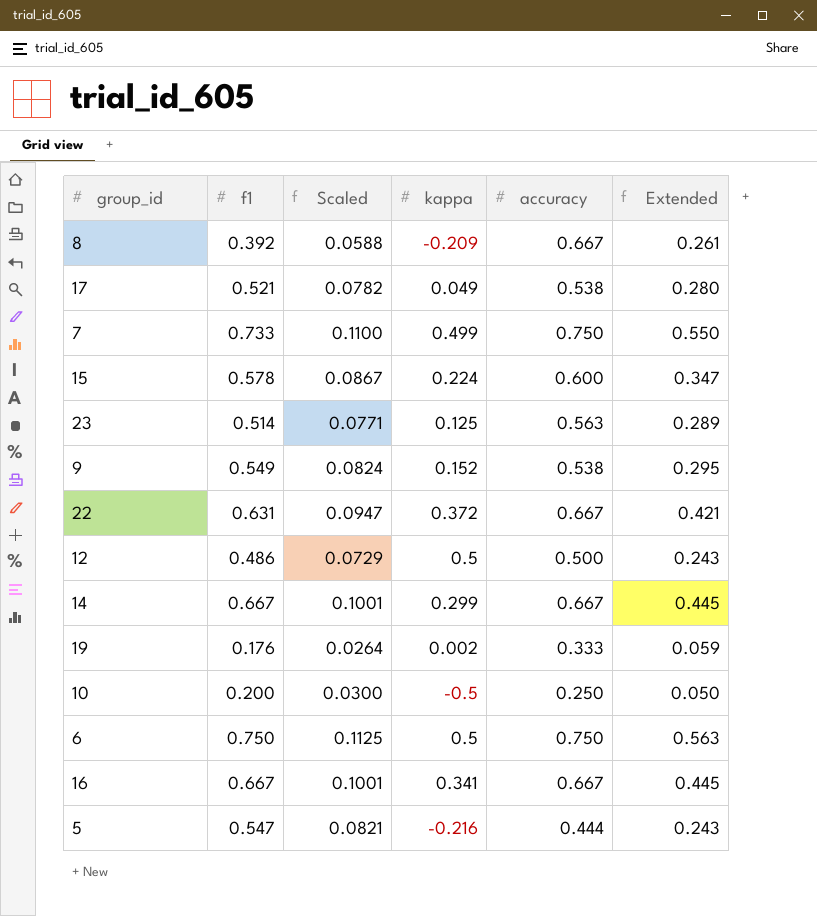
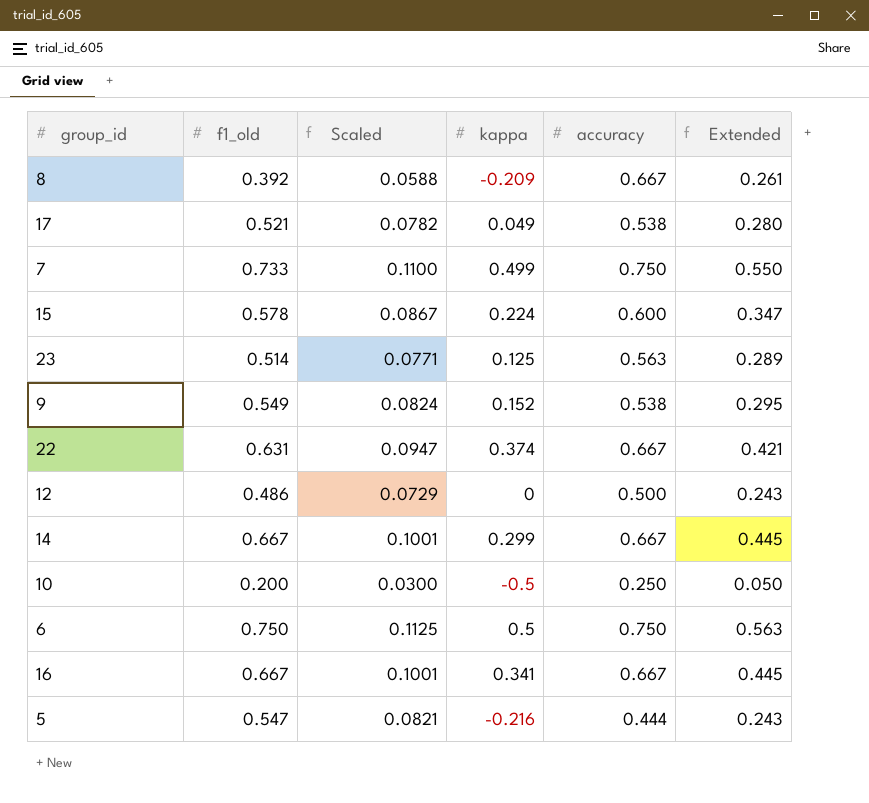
column name: f1 -> f1_old
row 19: 0.176 | 0.0264 | 0.002 | 0.333 | 0.059 -> none
22 | kappa: 0.372 -> 0.374
12 | kappa: 0.5 -> 0

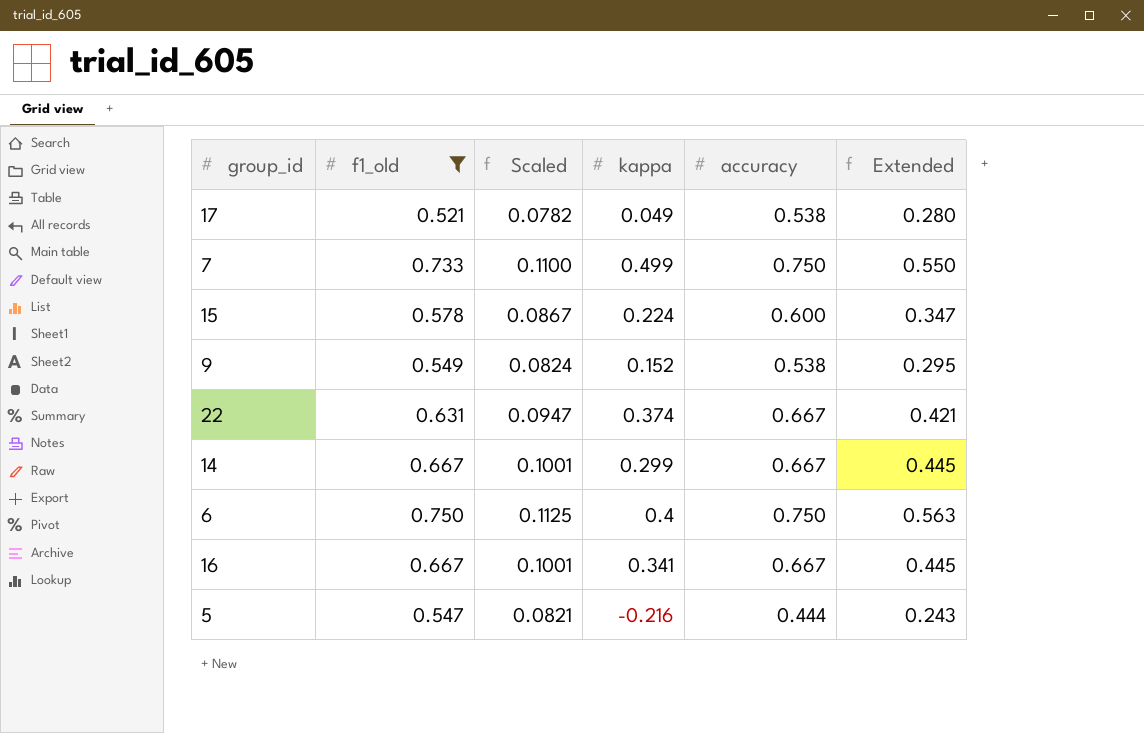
filter: none -> f1_old >= 0.521
6 | kappa: 0.5 -> 0.4

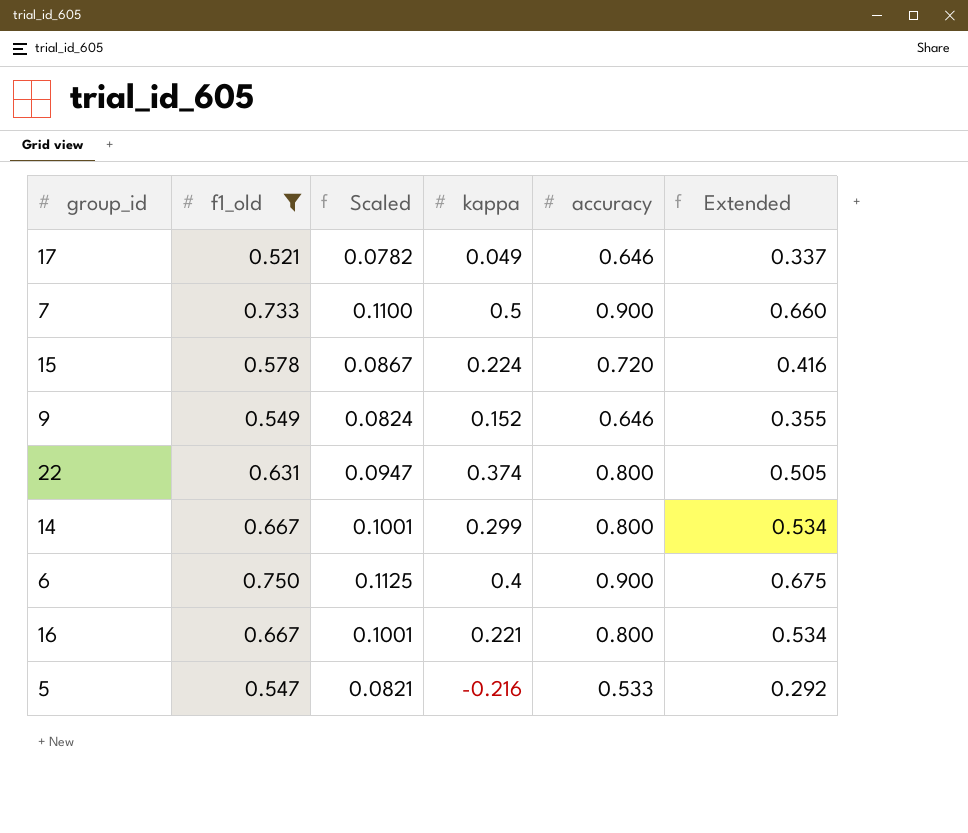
17 | accuracy: 0.538 -> 0.646
17 | Extended: 0.280 -> 0.337
7 | kappa: 0.499 -> 0.5
7 | accuracy: 0.750 -> 0.900
7 | Extended: 0.550 -> 0.660
15 | accuracy: 0.600 -> 0.720
15 | Extended: 0.347 -> 0.416
9 | accuracy: 0.538 -> 0.646
9 | Extended: 0.295 -> 0.355
22 | accuracy: 0.667 -> 0.800
22 | Extended: 0.421 -> 0.505
14 | accuracy: 0.667 -> 0.800
14 | Extended: 0.445 -> 0.534
6 | accuracy: 0.750 -> 0.900
6 | Extended: 0.563 -> 0.675
16 | kappa: 0.341 -> 0.221
16 | accuracy: 0.667 -> 0.800
16 | Extended: 0.445 -> 0.534
5 | accuracy: 0.444 -> 0.533
5 | Extended: 0.243 -> 0.292

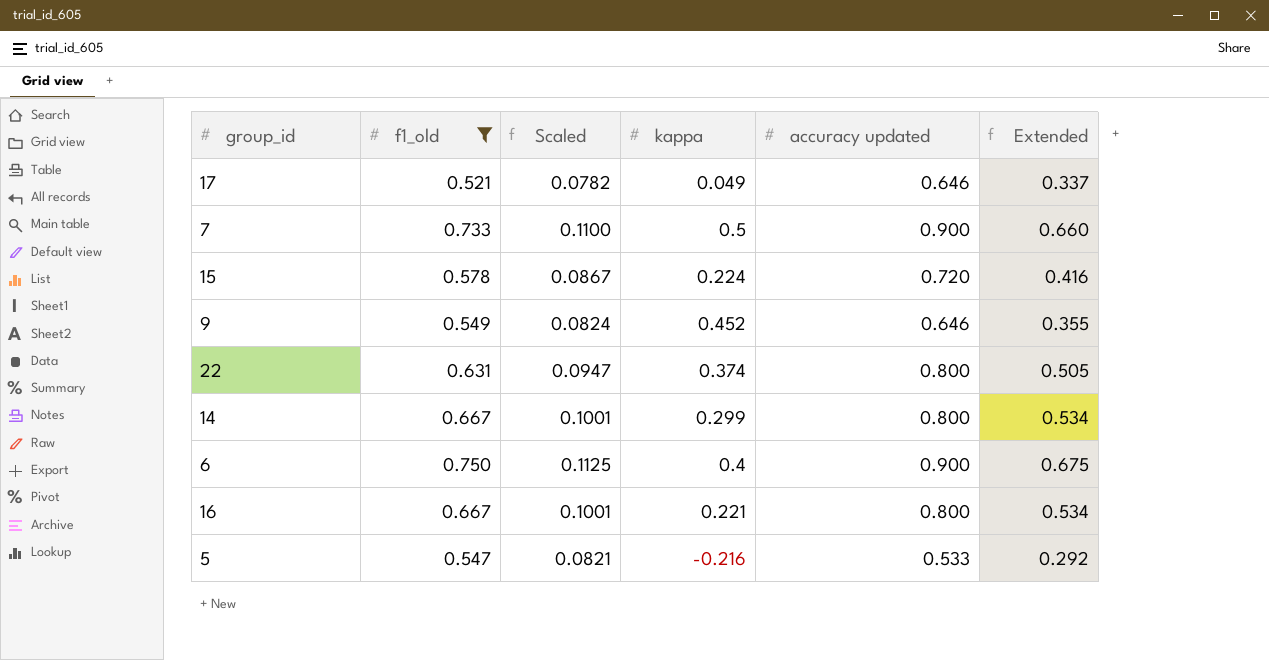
column name: accuracy -> accuracy updated
9 | kappa: 0.152 -> 0.452

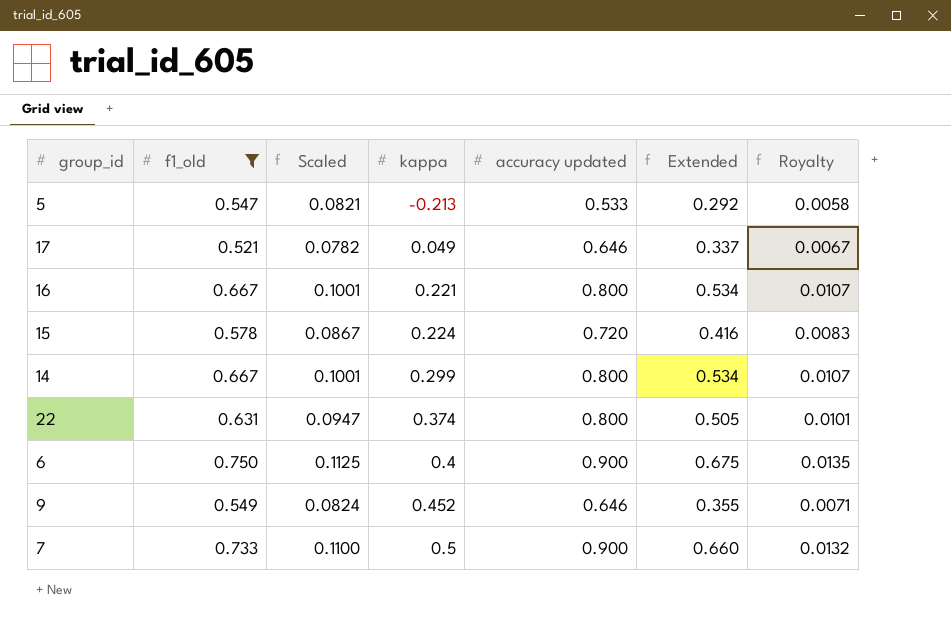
row order: none -> kappa ascending
column Royalty | formula: none -> [Extended] * 0.02
5 | kappa: -0.216 -> -0.213

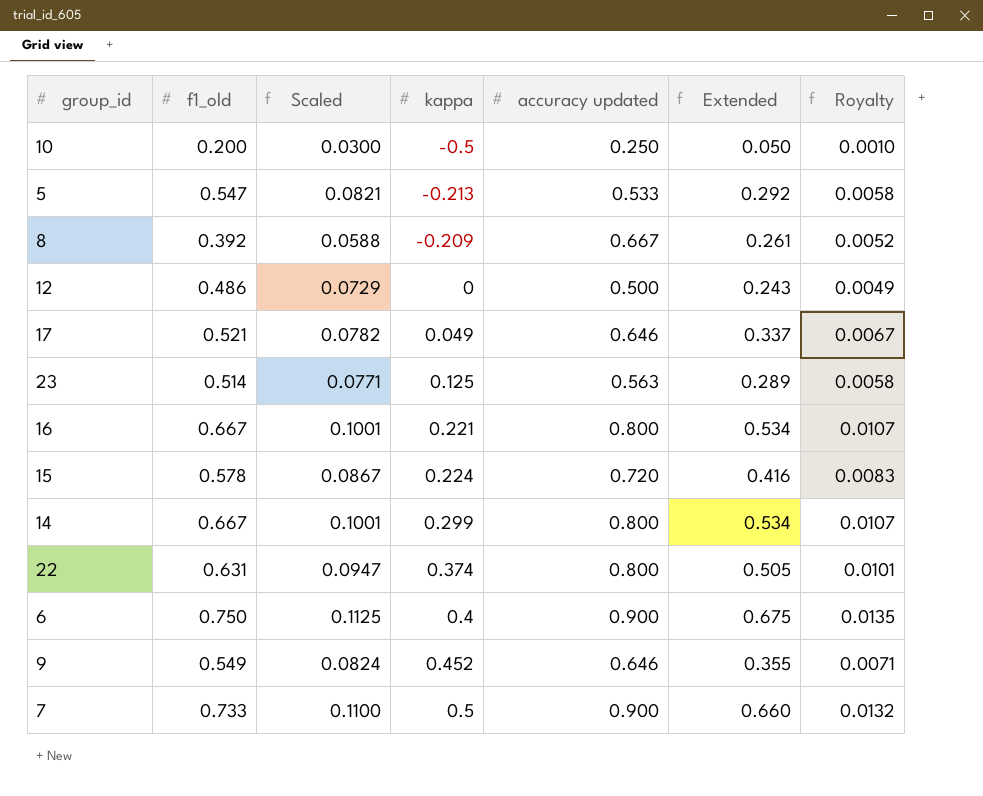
filter: f1_old >= 0.521 -> none

